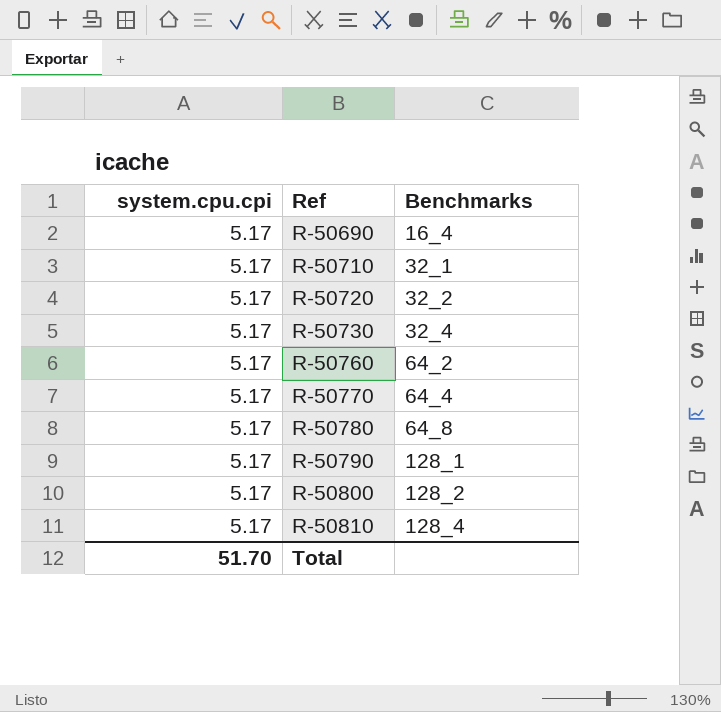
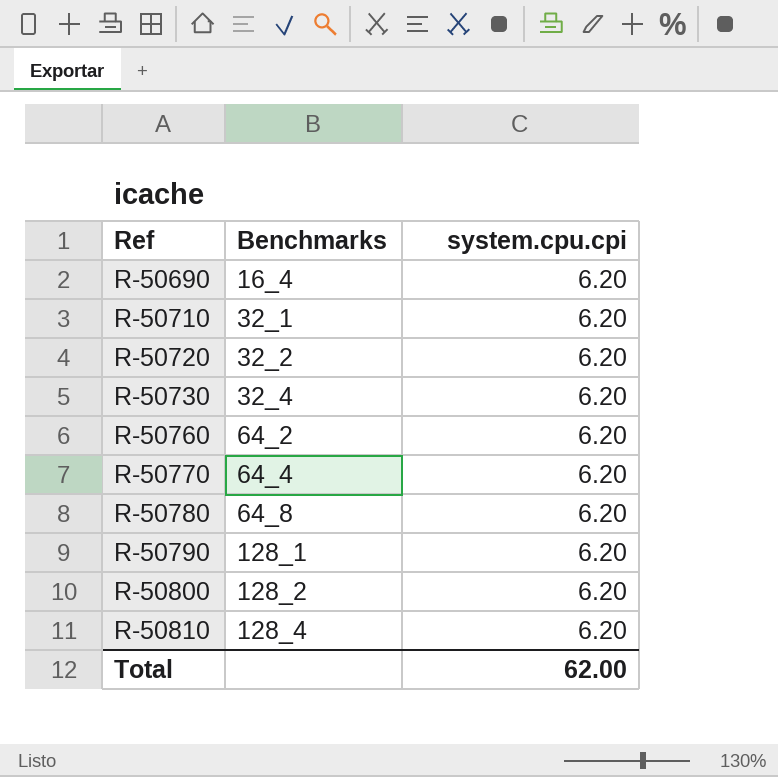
column system.cpu.cpi | position: 1 -> 3
R-50690 | system.cpu.cpi: 5.17 -> 6.20
R-50710 | system.cpu.cpi: 5.17 -> 6.20
R-50720 | system.cpu.cpi: 5.17 -> 6.20
R-50730 | system.cpu.cpi: 5.17 -> 6.20
R-50760 | system.cpu.cpi: 5.17 -> 6.20
R-50770 | system.cpu.cpi: 5.17 -> 6.20
R-50780 | system.cpu.cpi: 5.17 -> 6.20
R-50790 | system.cpu.cpi: 5.17 -> 6.20
R-50800 | system.cpu.cpi: 5.17 -> 6.20
R-50810 | system.cpu.cpi: 5.17 -> 6.20
Total | system.cpu.cpi: 51.70 -> 62.00

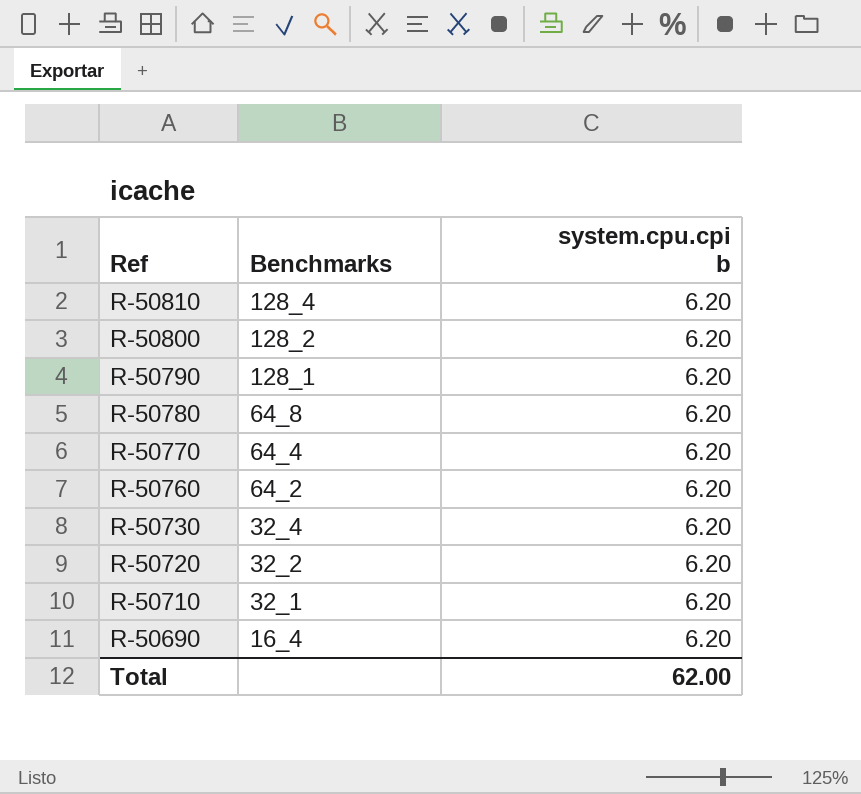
row order: Ref ascending -> Ref descending
column name: system.cpu.cpi -> system.cpu.cpi b

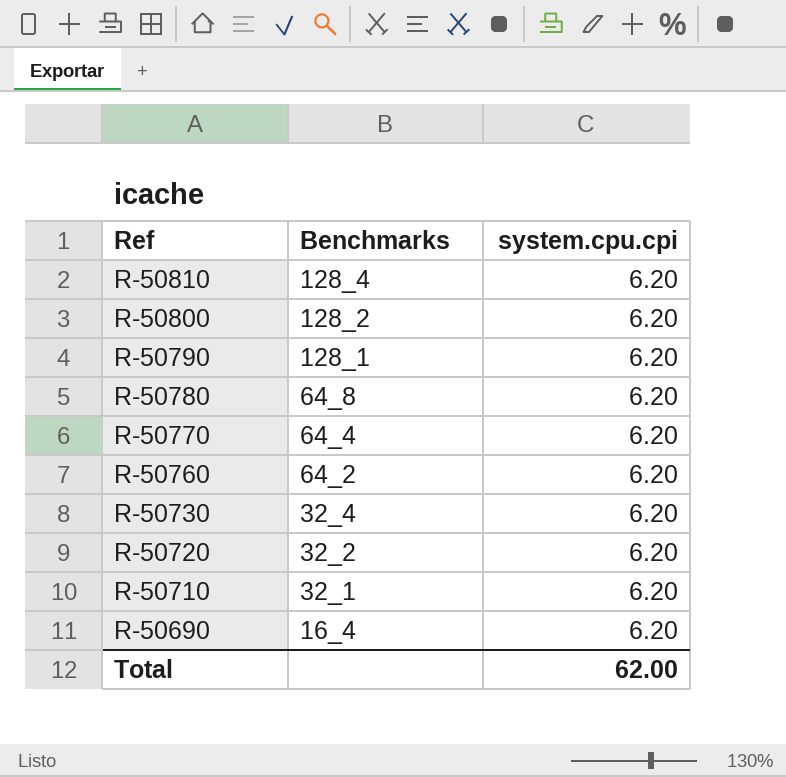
column name: system.cpu.cpi b -> system.cpu.cpi

